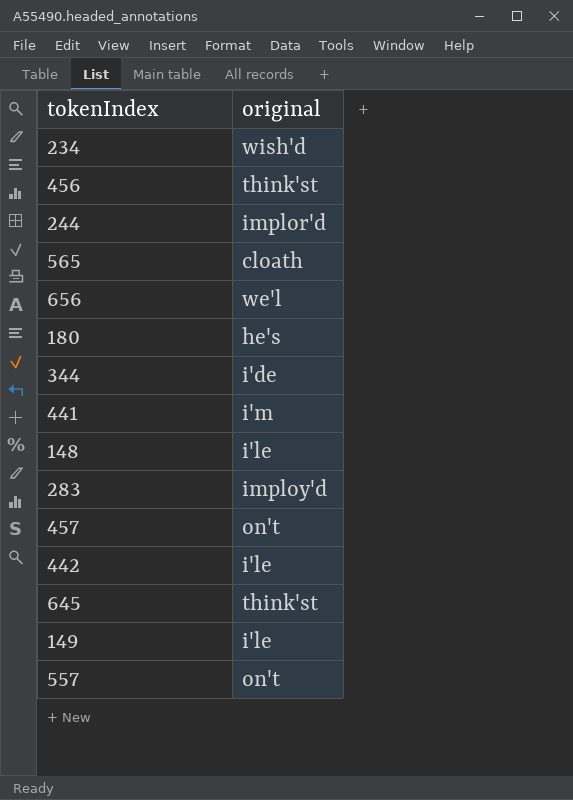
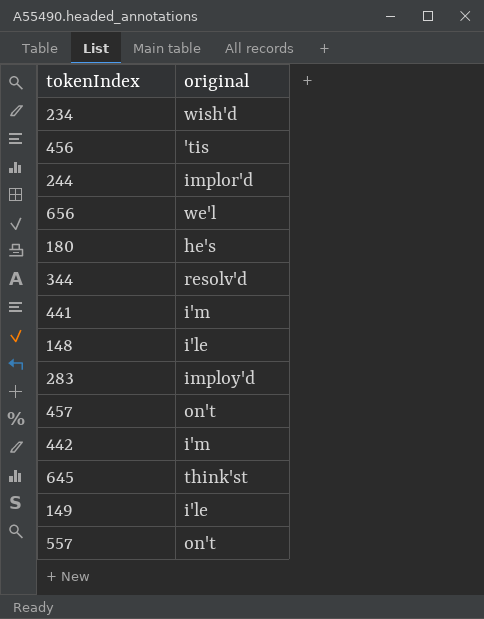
row 565: cloath -> none
456 | original: think'st -> 'tis
344 | original: i'de -> resolv'd
442 | original: i'le -> i'm

